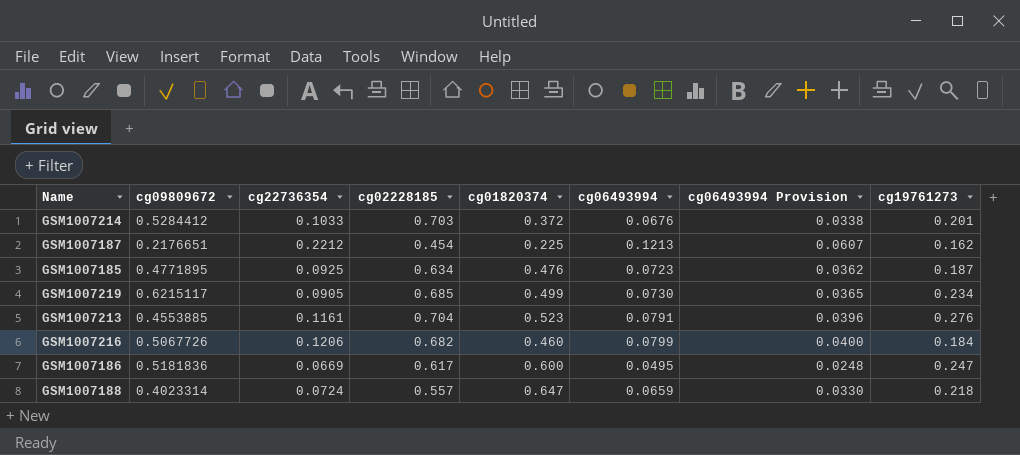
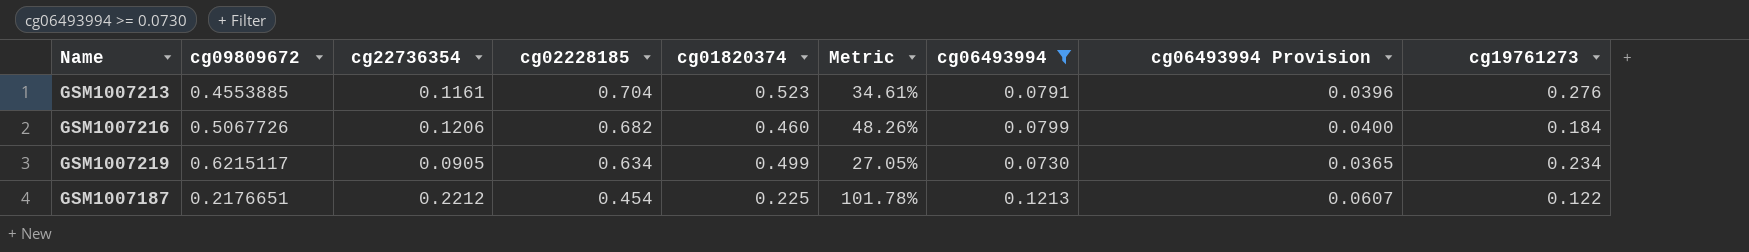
filter: none -> cg06493994 >= 0.0730
row order: none -> cg02228185 descending
column Metric | formula: none -> ([cg02228185] - [cg01820374]) / [cg01820374]
GSM1007219 | cg02228185: 0.685 -> 0.634
GSM1007187 | cg19761273: 0.162 -> 0.122

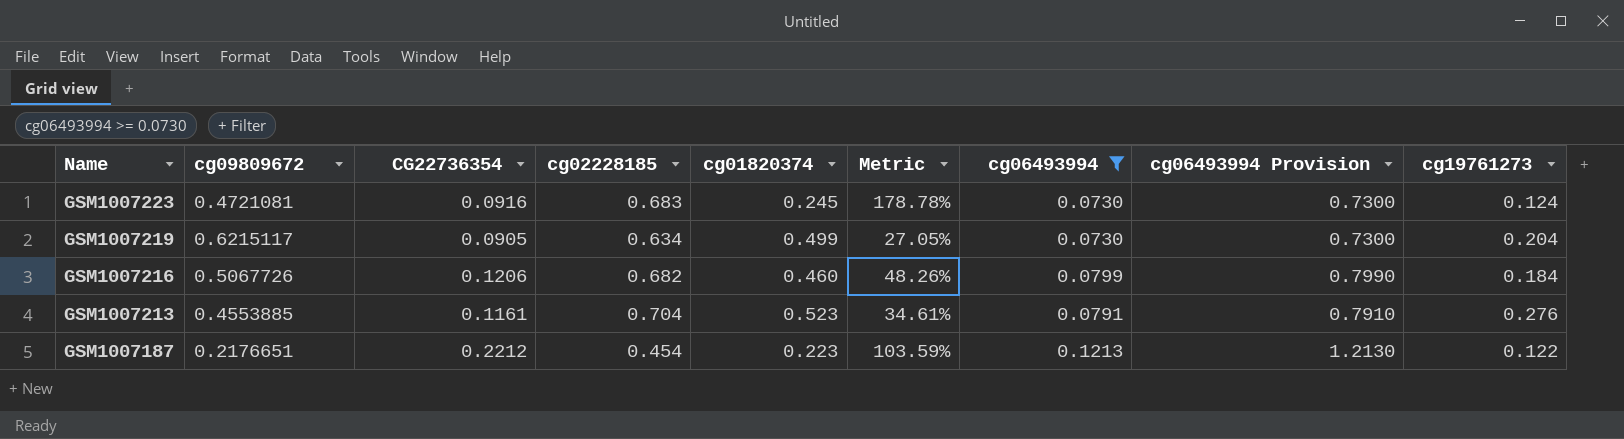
row order: cg02228185 descending -> Name descending
column name: cg22736354 -> CG22736354
column cg06493994 Provision | formula: [cg06493994] * 0.5 -> [cg06493994] * 10
row GSM1007223: none -> 0.4721081 | 0.0916 | 0.683 | 0.245 | 178.78% | 0.0730 | 0.7300 | 0.124
GSM1007219 | cg19761273: 0.234 -> 0.204
GSM1007187 | cg01820374: 0.225 -> 0.223
GSM1007187 | Metric: 101.78% -> 103.59%

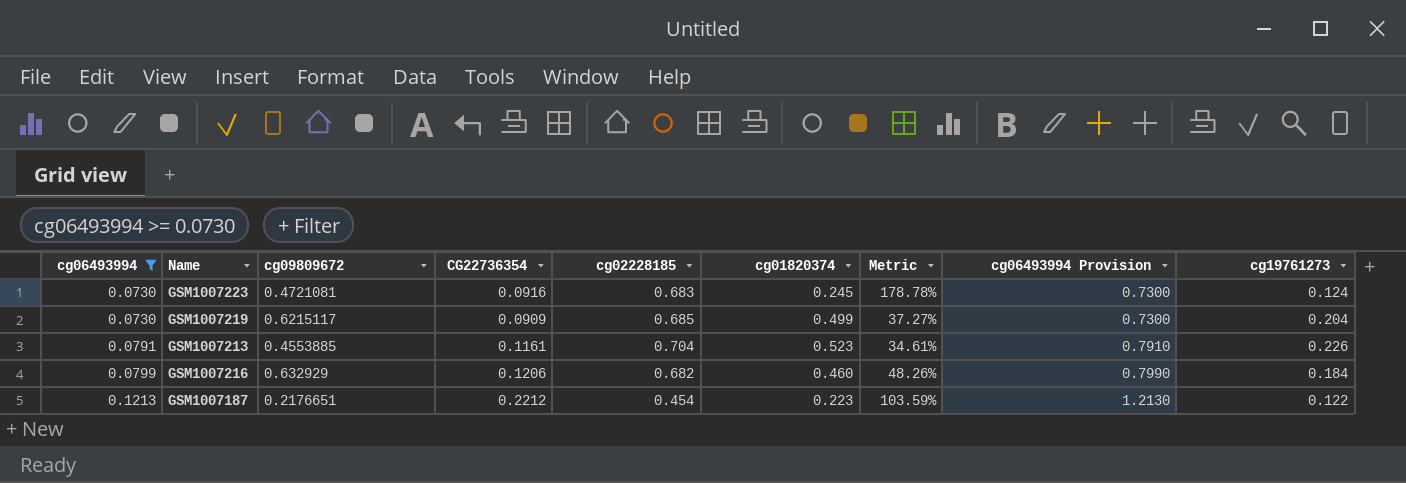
row order: Name descending -> cg06493994 ascending
column cg06493994 | position: 7 -> 1
GSM1007219 | CG22736354: 0.0905 -> 0.0909
GSM1007219 | cg02228185: 0.634 -> 0.685
GSM1007219 | Metric: 27.05% -> 37.27%
GSM1007213 | cg19761273: 0.276 -> 0.226
GSM1007216 | cg09809672: 0.5067726 -> 0.632929

